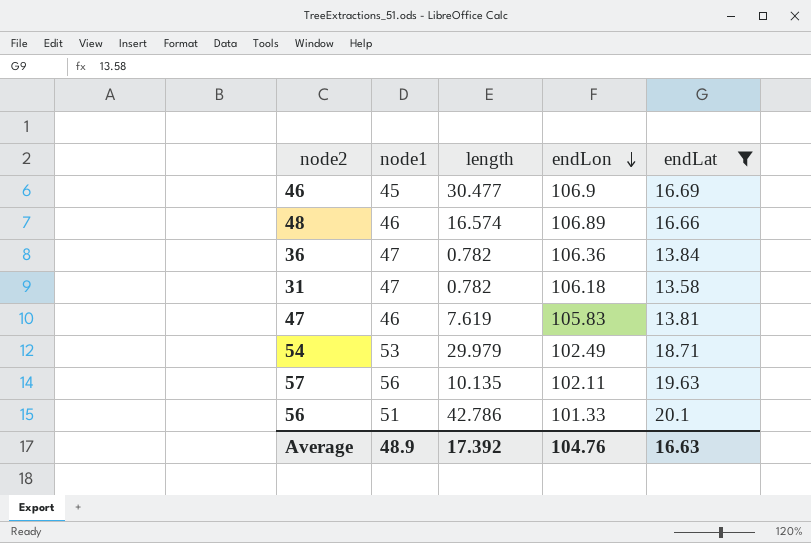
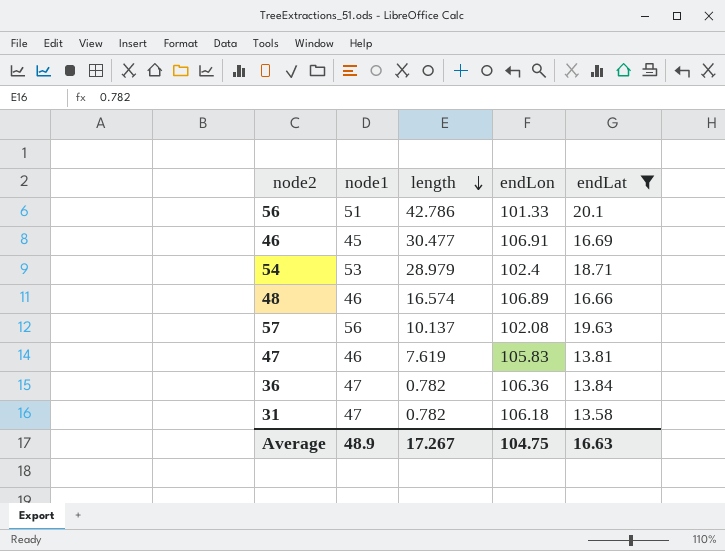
row order: endLon descending -> length descending
46 | endLon: 106.9 -> 106.91
54 | length: 29.979 -> 28.979
54 | endLon: 102.49 -> 102.4
57 | length: 10.135 -> 10.137
57 | endLon: 102.11 -> 102.08
Average | length: 17.392 -> 17.267
Average | endLon: 104.76 -> 104.75

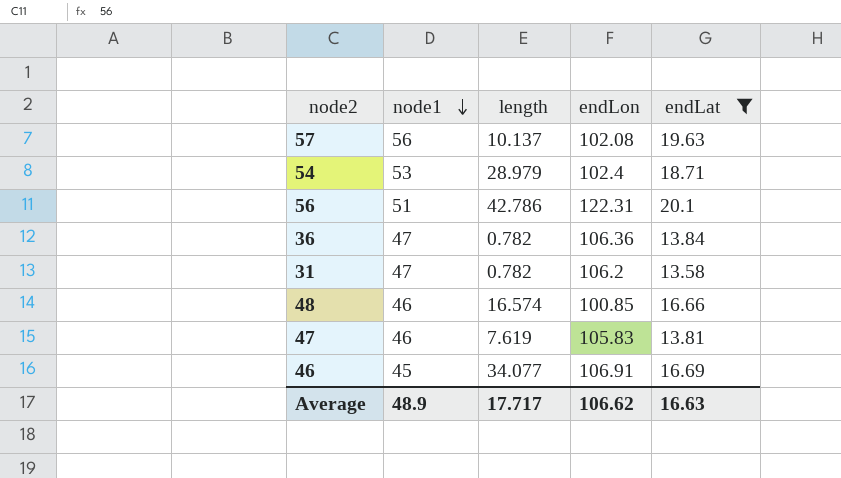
row order: length descending -> node1 descending
56 | endLon: 101.33 -> 122.31
31 | endLon: 106.18 -> 106.2
48 | endLon: 106.89 -> 100.85
46 | length: 30.477 -> 34.077
Average | length: 17.267 -> 17.717
Average | endLon: 104.75 -> 106.62

